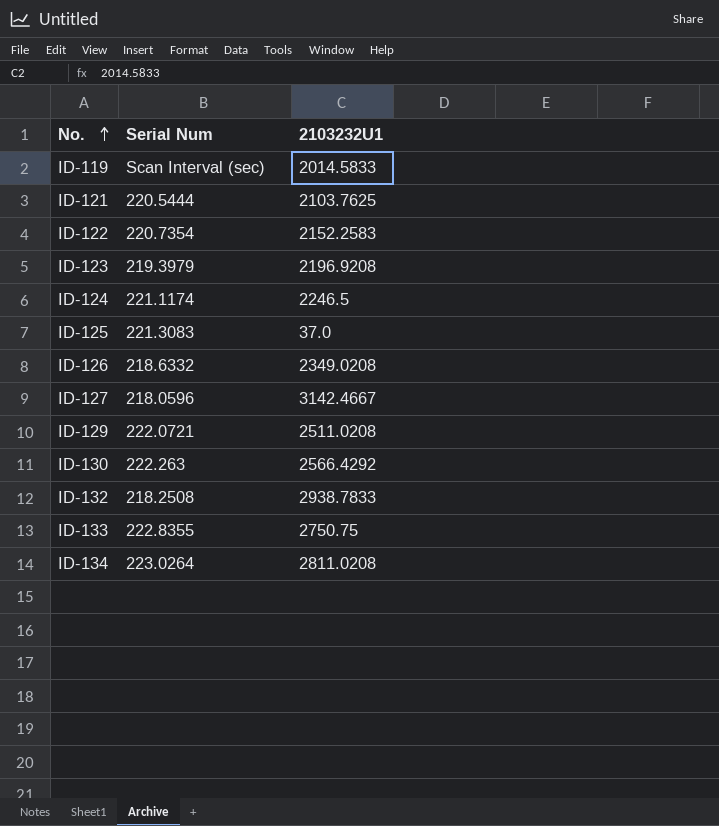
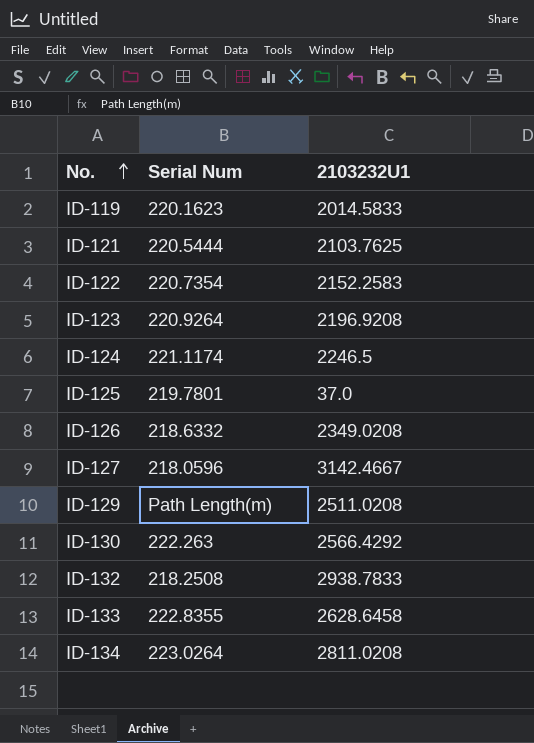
ID-119 | Serial Num: Scan Interval (sec) -> 220.1623
ID-123 | Serial Num: 219.3979 -> 220.9264
ID-125 | Serial Num: 221.3083 -> 219.7801
ID-129 | Serial Num: 222.0721 -> Path Length(m)
ID-133 | 2103232U1: 2750.75 -> 2628.6458

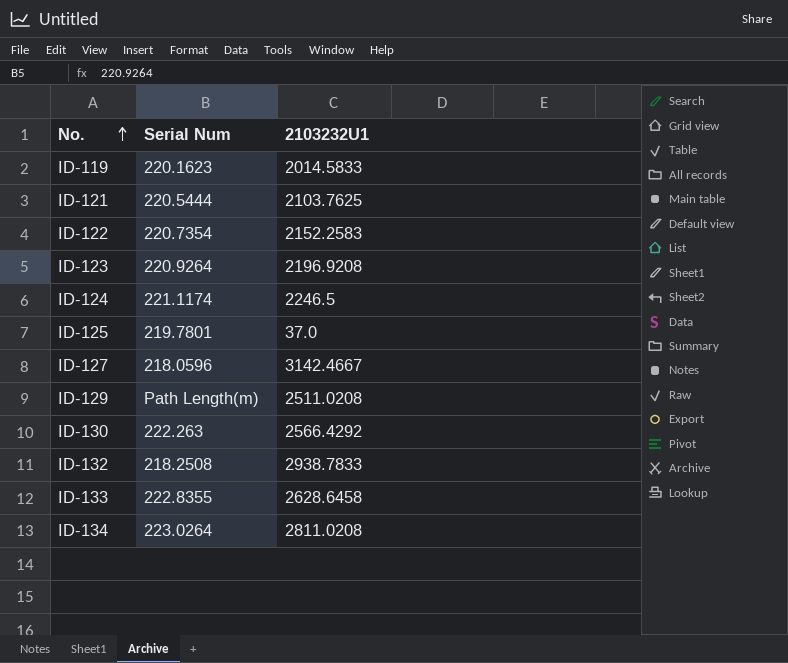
row ID-126: 218.6332 | 2349.0208 -> none

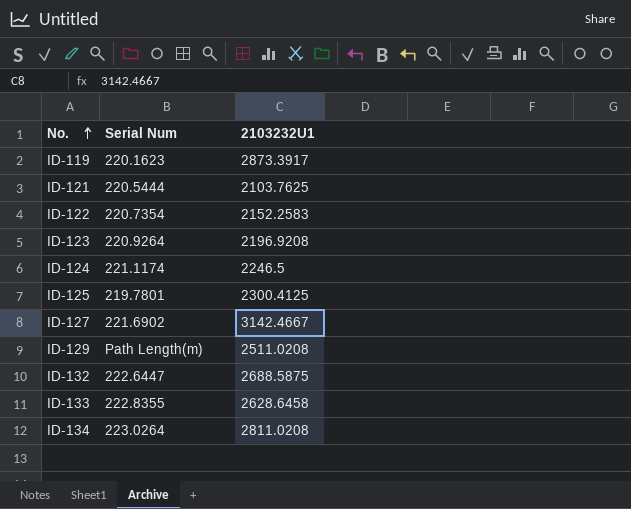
row ID-130: 222.263 | 2566.4292 -> none
ID-119 | 2103232U1: 2014.5833 -> 2873.3917
ID-125 | 2103232U1: 37.0 -> 2300.4125
ID-127 | Serial Num: 218.0596 -> 221.6902
ID-132 | Serial Num: 218.2508 -> 222.6447
ID-132 | 2103232U1: 2938.7833 -> 2688.5875

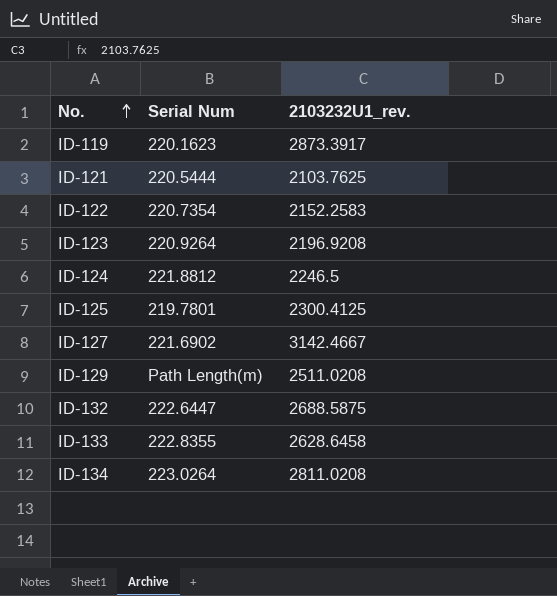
column name: 2103232U1 -> 2103232U1_rev.
ID-124 | Serial Num: 221.1174 -> 221.8812

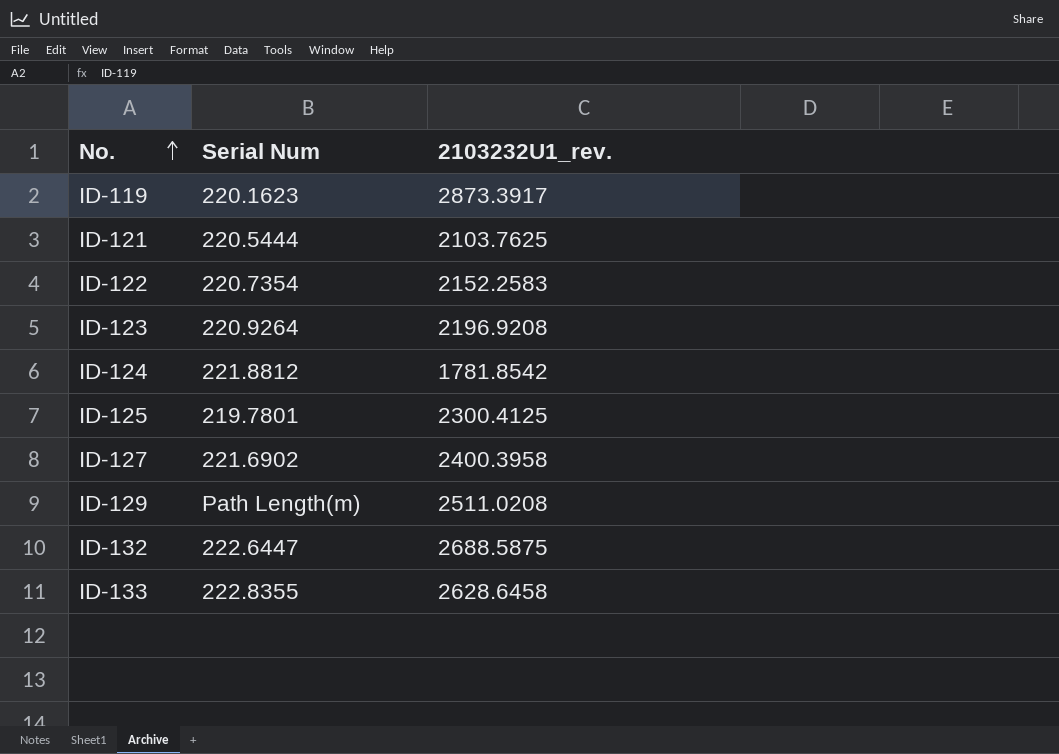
row ID-134: 223.0264 | 2811.0208 -> none
ID-124 | 2103232U1_rev.: 2246.5 -> 1781.8542
ID-127 | 2103232U1_rev.: 3142.4667 -> 2400.3958

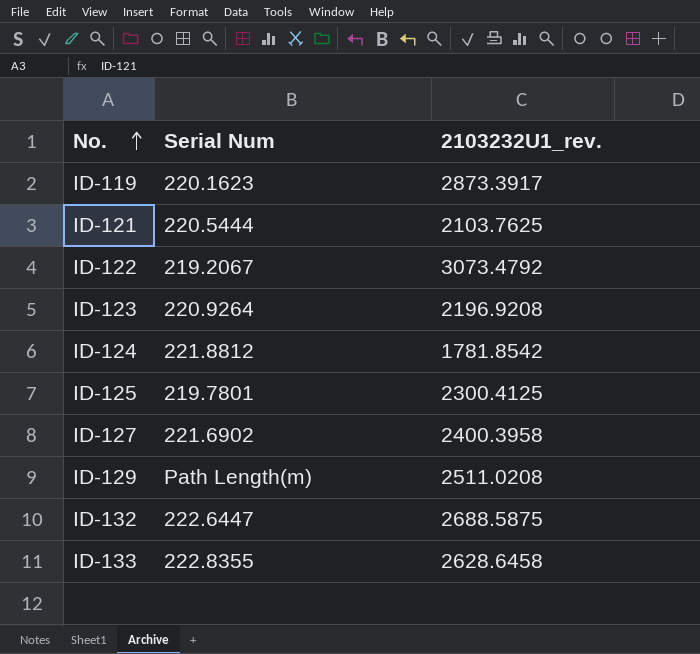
ID-122 | Serial Num: 220.7354 -> 219.2067
ID-122 | 2103232U1_rev.: 2152.2583 -> 3073.4792

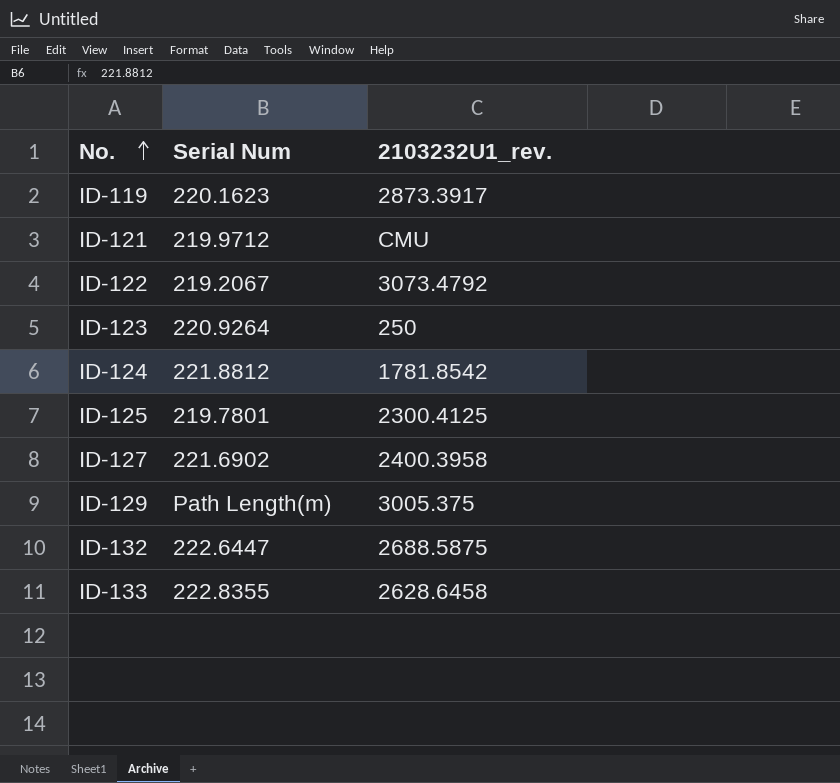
ID-121 | Serial Num: 220.5444 -> 219.9712
ID-121 | 2103232U1_rev.: 2103.7625 -> CMU
ID-123 | 2103232U1_rev.: 2196.9208 -> 250
ID-129 | 2103232U1_rev.: 2511.0208 -> 3005.375

